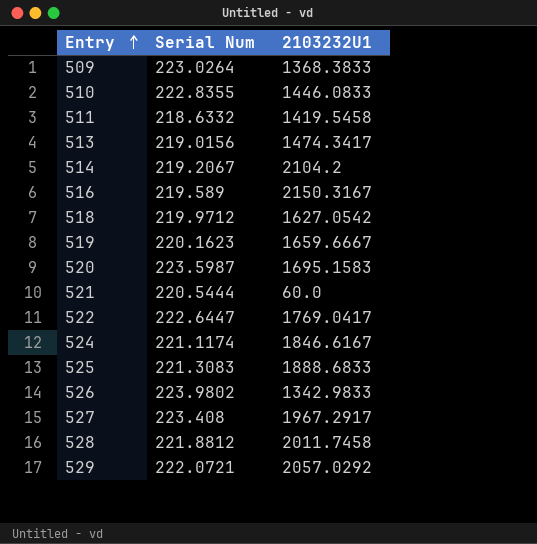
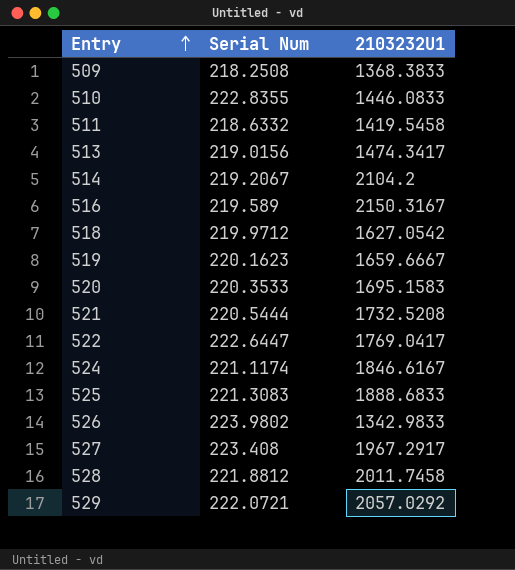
509 | Serial Num: 223.0264 -> 218.2508
520 | Serial Num: 223.5987 -> 220.3533
521 | 2103232U1: 60.0 -> 1732.5208

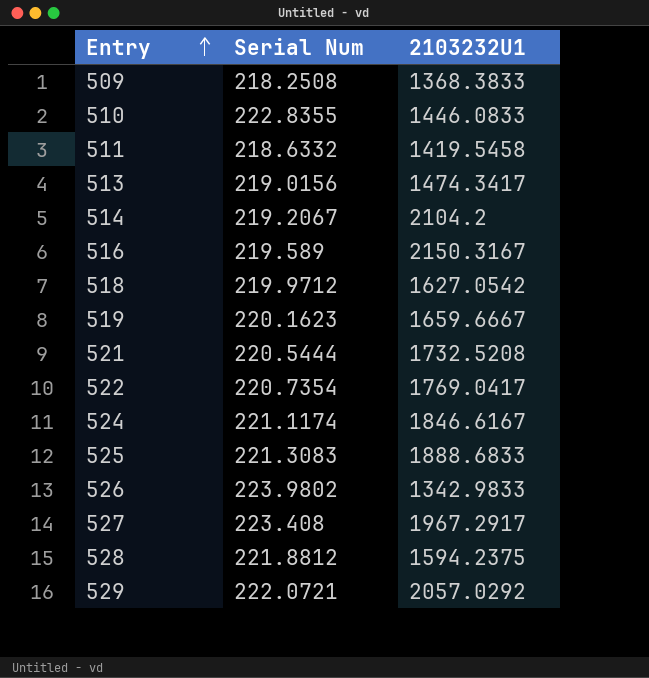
row 520: 220.3533 | 1695.1583 -> none
522 | Serial Num: 222.6447 -> 220.7354
528 | 2103232U1: 2011.7458 -> 1594.2375

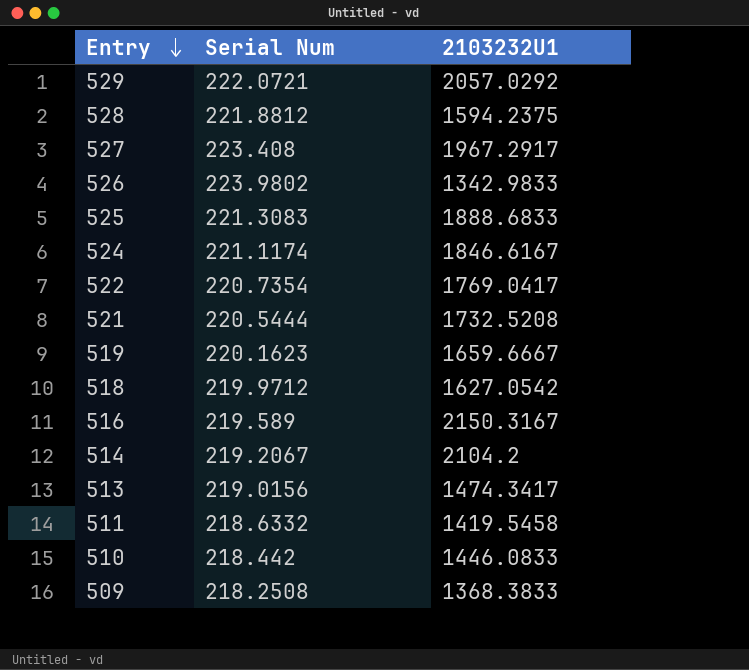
row order: Entry ascending -> Entry descending
510 | Serial Num: 222.8355 -> 218.442

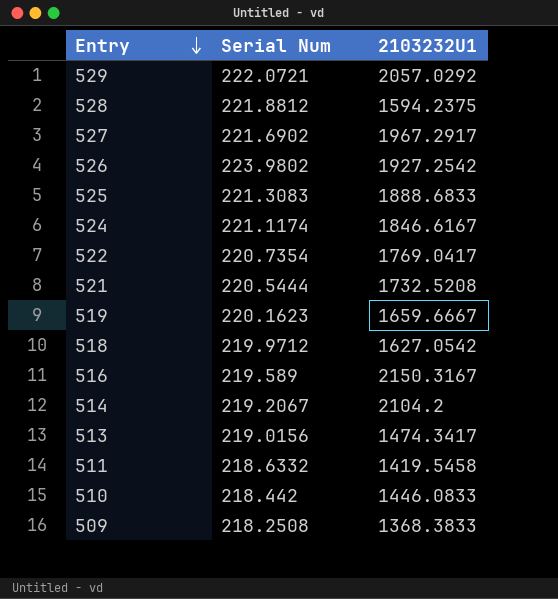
527 | Serial Num: 223.408 -> 221.6902
526 | 2103232U1: 1342.9833 -> 1927.2542

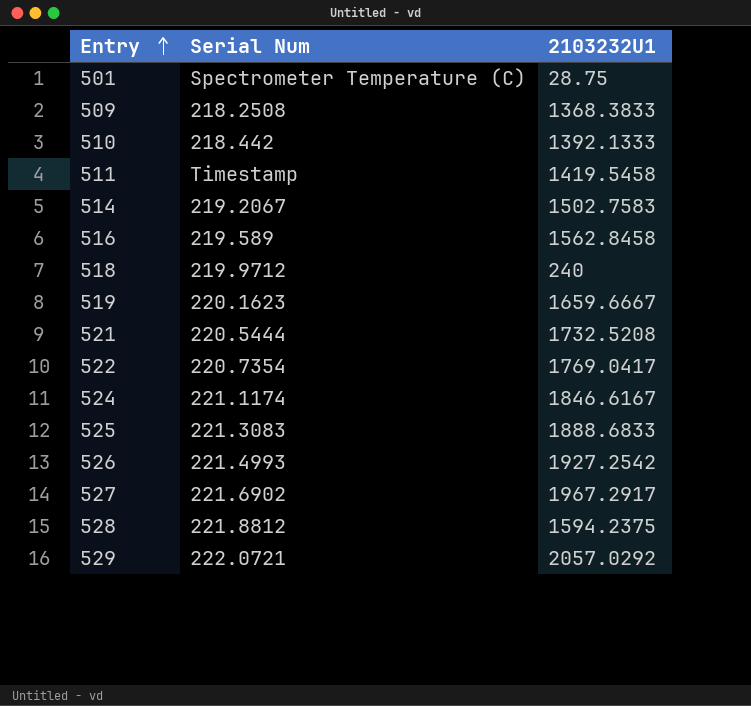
row order: Entry descending -> Entry ascending
row 513: 219.0156 | 1474.3417 -> none
row 501: none -> Spectrometer Temperature (C) | 28.75
510 | 2103232U1: 1446.0833 -> 1392.1333
511 | Serial Num: 218.6332 -> Timestamp
514 | 2103232U1: 2104.2 -> 1502.7583
516 | 2103232U1: 2150.3167 -> 1562.8458
518 | 2103232U1: 1627.0542 -> 240
526 | Serial Num: 223.9802 -> 221.4993

